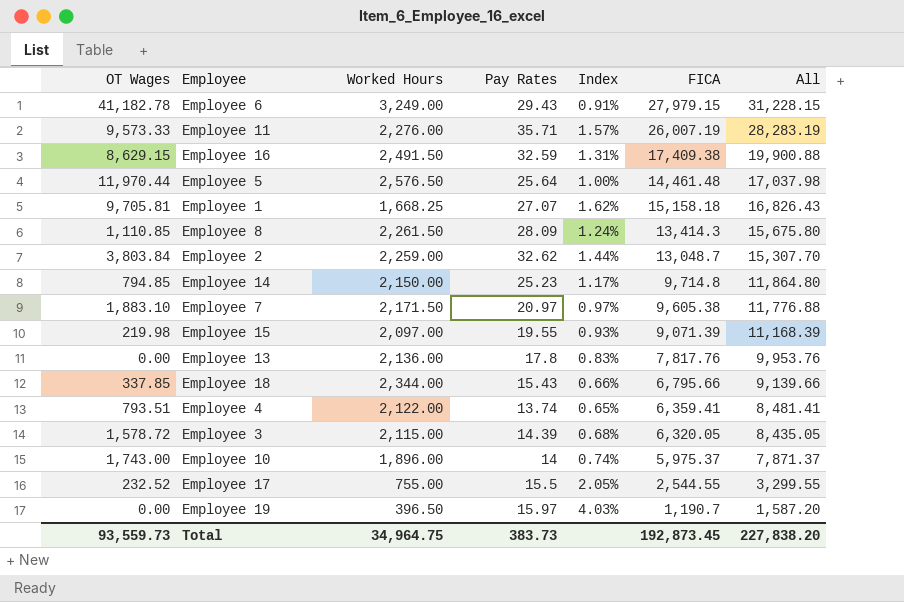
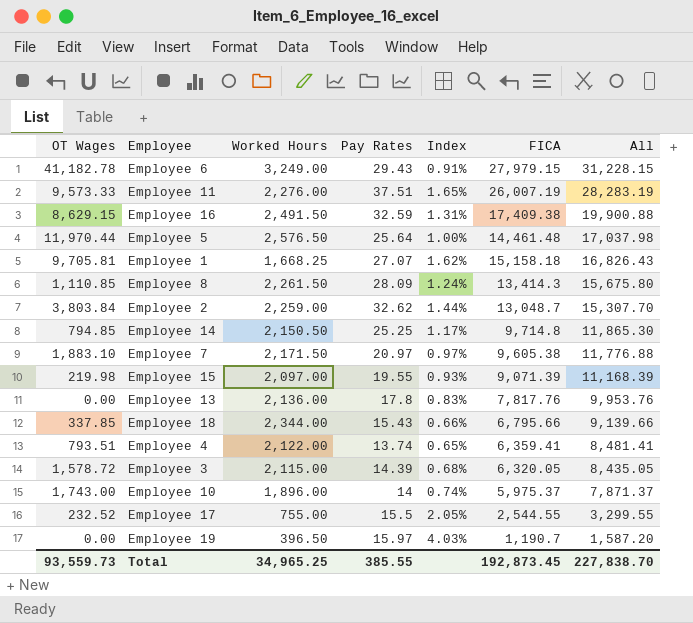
Employee 11 | Pay Rates: 35.71 -> 37.51
Employee 11 | Index: 1.57% -> 1.65%
Employee 14 | Worked Hours: 2,150.00 -> 2,150.50
Employee 14 | Pay Rates: 25.23 -> 25.25
Employee 14 | All: 11,864.80 -> 11,865.30
Total | Worked Hours: 34,964.75 -> 34,965.25
Total | Pay Rates: 383.73 -> 385.55
Total | All: 227,838.20 -> 227,838.70

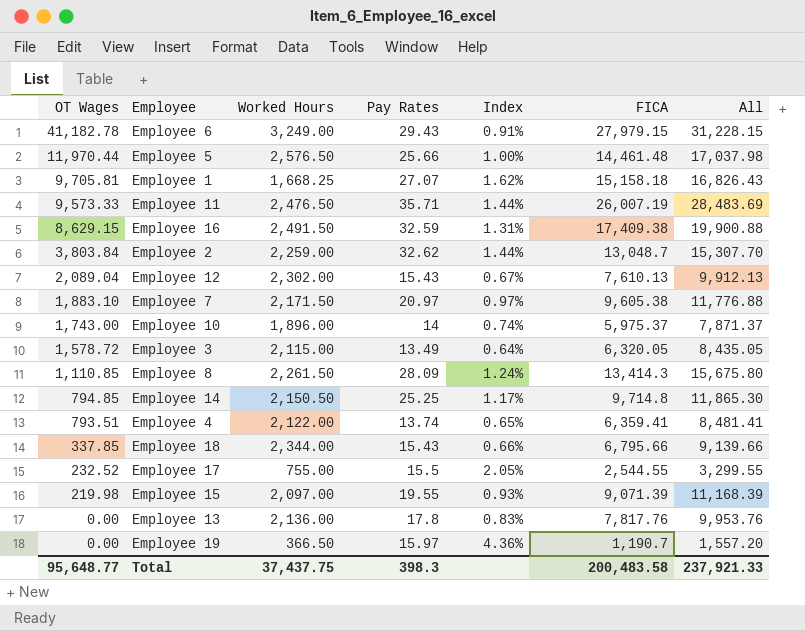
row order: All descending -> OT Wages descending
Employee 5 | Pay Rates: 25.64 -> 25.66
Employee 11 | Worked Hours: 2,276.00 -> 2,476.50
Employee 11 | Pay Rates: 37.51 -> 35.71
Employee 11 | Index: 1.65% -> 1.44%
Employee 11 | All: 28,283.19 -> 28,483.69
row Employee 12: none -> 2,089.04 | 2,302.00 | 15.43 | 0.67% | 7,610.13 | 9,912.13
Employee 3 | Pay Rates: 14.39 -> 13.49
Employee 3 | Index: 0.68% -> 0.64%
Employee 19 | Worked Hours: 396.50 -> 366.50
Employee 19 | Index: 4.03% -> 4.36%
Employee 19 | All: 1,587.20 -> 1,557.20
Total | OT Wages: 93,559.73 -> 95,648.77
Total | Worked Hours: 34,965.25 -> 37,437.75
Total | Pay Rates: 385.55 -> 398.3
Total | FICA: 192,873.45 -> 200,483.58
Total | All: 227,838.70 -> 237,921.33

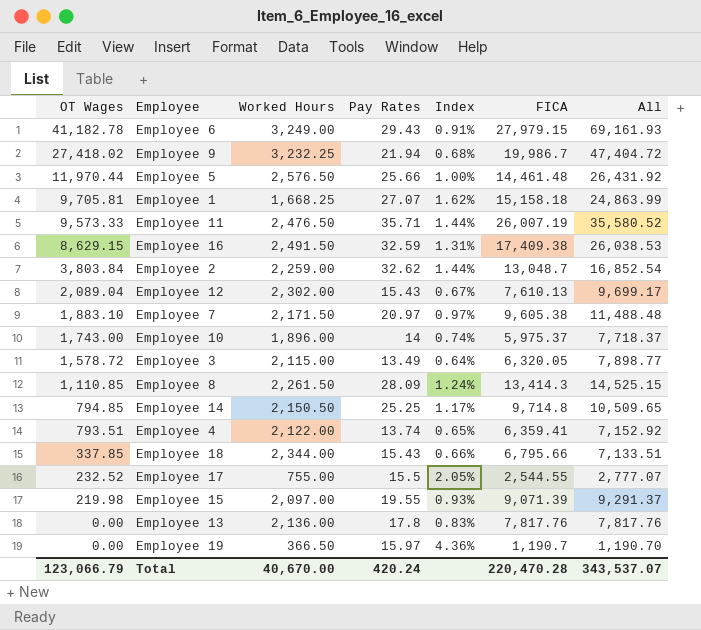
column All | formula: [Worked Hours] + [FICA] -> [OT Wages] + [FICA]
row Employee 9: none -> 27,418.02 | 3,232.25 | 21.94 | 0.68% | 19,986.7 | 47,404.72
Total | OT Wages: 95,648.77 -> 123,066.79
Total | Worked Hours: 37,437.75 -> 40,670.00
Total | Pay Rates: 398.3 -> 420.24
Total | FICA: 200,483.58 -> 220,470.28
Total | All: 237,921.33 -> 343,537.07

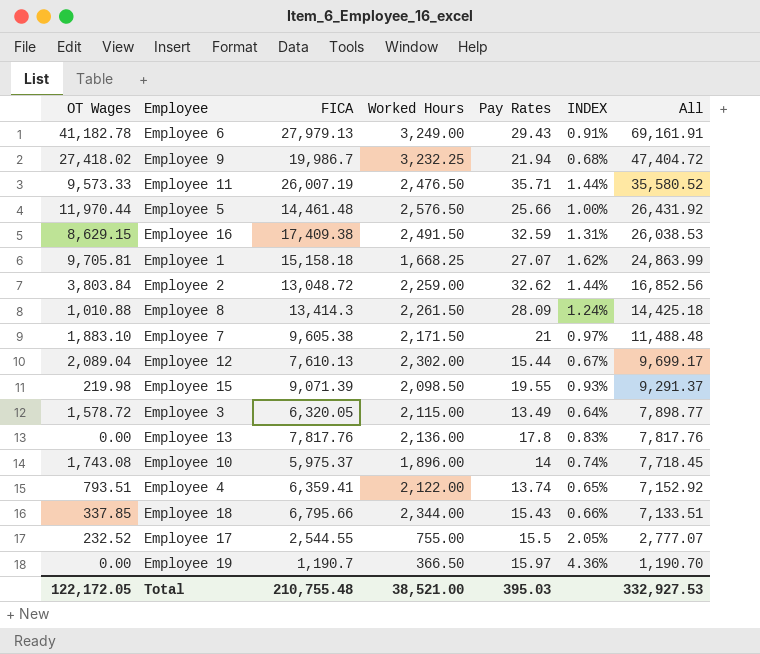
row order: OT Wages descending -> All descending
column FICA | position: 6 -> 3
column name: Index -> INDEX
row Employee 14: 794.85 | 2,150.50 | 25.25 | 1.17% | 9,714.8 | 10,509.65 -> none
Employee 6 | FICA: 27,979.15 -> 27,979.13
Employee 6 | All: 69,161.93 -> 69,161.91
Employee 2 | FICA: 13,048.7 -> 13,048.72
Employee 2 | All: 16,852.54 -> 16,852.56
Employee 8 | OT Wages: 1,110.85 -> 1,010.88
Employee 8 | All: 14,525.15 -> 14,425.18
Employee 7 | Pay Rates: 20.97 -> 21
Employee 12 | Pay Rates: 15.43 -> 15.44
Employee 15 | Worked Hours: 2,097.00 -> 2,098.50
Employee 10 | OT Wages: 1,743.00 -> 1,743.08
Employee 10 | All: 7,718.37 -> 7,718.45
Total | OT Wages: 123,066.79 -> 122,172.05
Total | FICA: 220,470.28 -> 210,755.48
Total | Worked Hours: 40,670.00 -> 38,521.00
Total | Pay Rates: 420.24 -> 395.03
Total | All: 343,537.07 -> 332,927.53

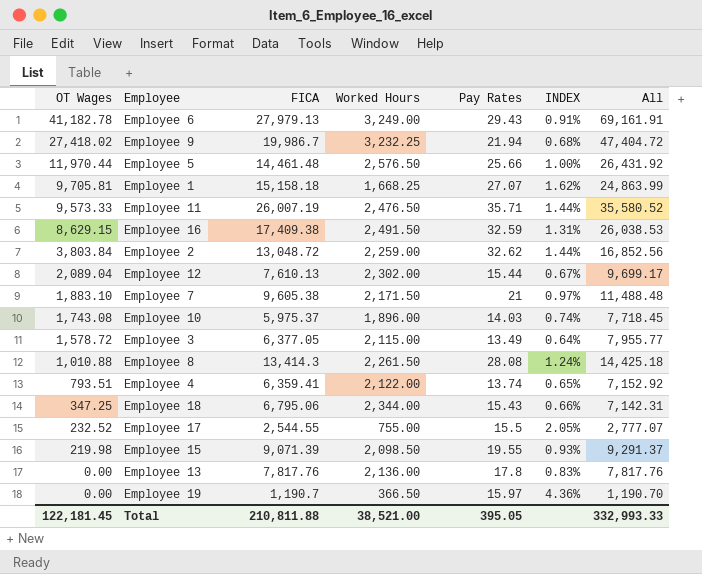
row order: All descending -> OT Wages descending
Employee 10 | Pay Rates: 14 -> 14.03
Employee 3 | FICA: 6,320.05 -> 6,377.05
Employee 3 | All: 7,898.77 -> 7,955.77
Employee 8 | Pay Rates: 28.09 -> 28.08
Employee 18 | OT Wages: 337.85 -> 347.25
Employee 18 | FICA: 6,795.66 -> 6,795.06
Employee 18 | All: 7,133.51 -> 7,142.31
Total | OT Wages: 122,172.05 -> 122,181.45
Total | FICA: 210,755.48 -> 210,811.88
Total | Pay Rates: 395.03 -> 395.05
Total | All: 332,927.53 -> 332,993.33

